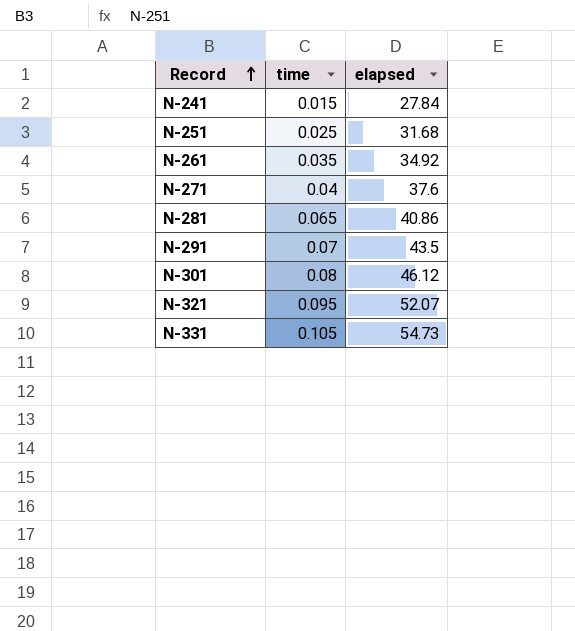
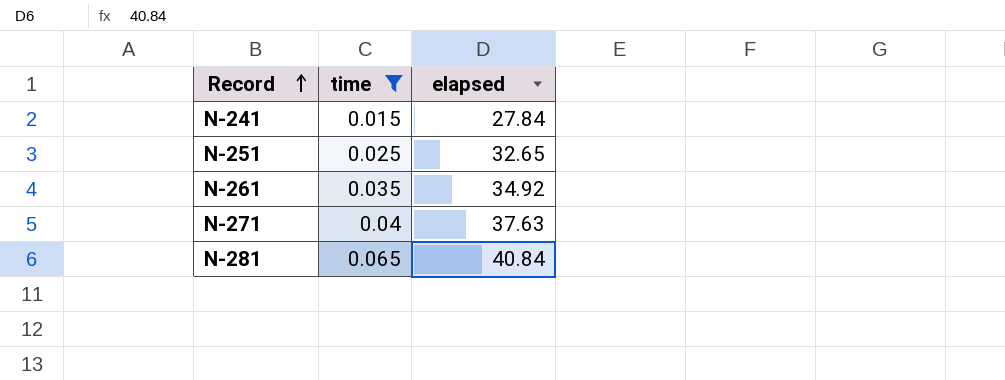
filter: none -> time <= 0.065
N-251 | elapsed: 31.68 -> 32.65
N-271 | elapsed: 37.6 -> 37.63
N-281 | elapsed: 40.86 -> 40.84

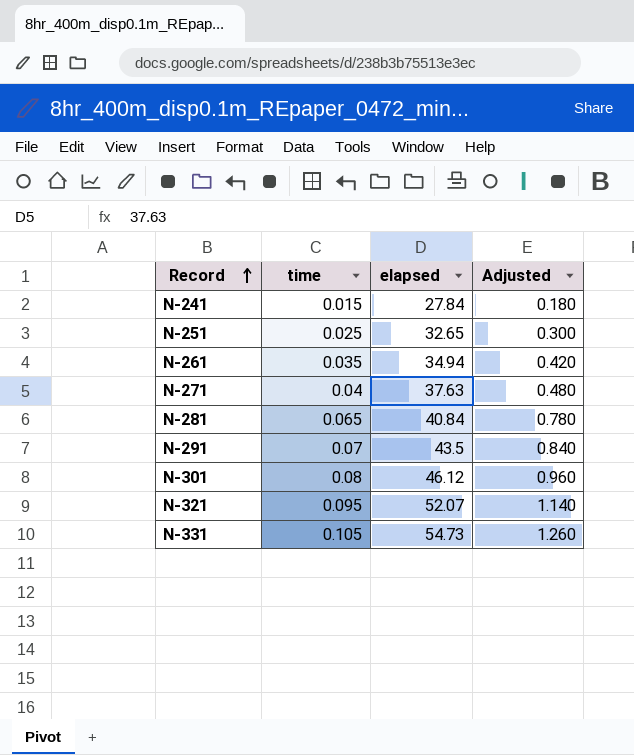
filter: time <= 0.065 -> none
column Adjusted | formula: none -> [time] * 12
N-261 | elapsed: 34.92 -> 34.94

